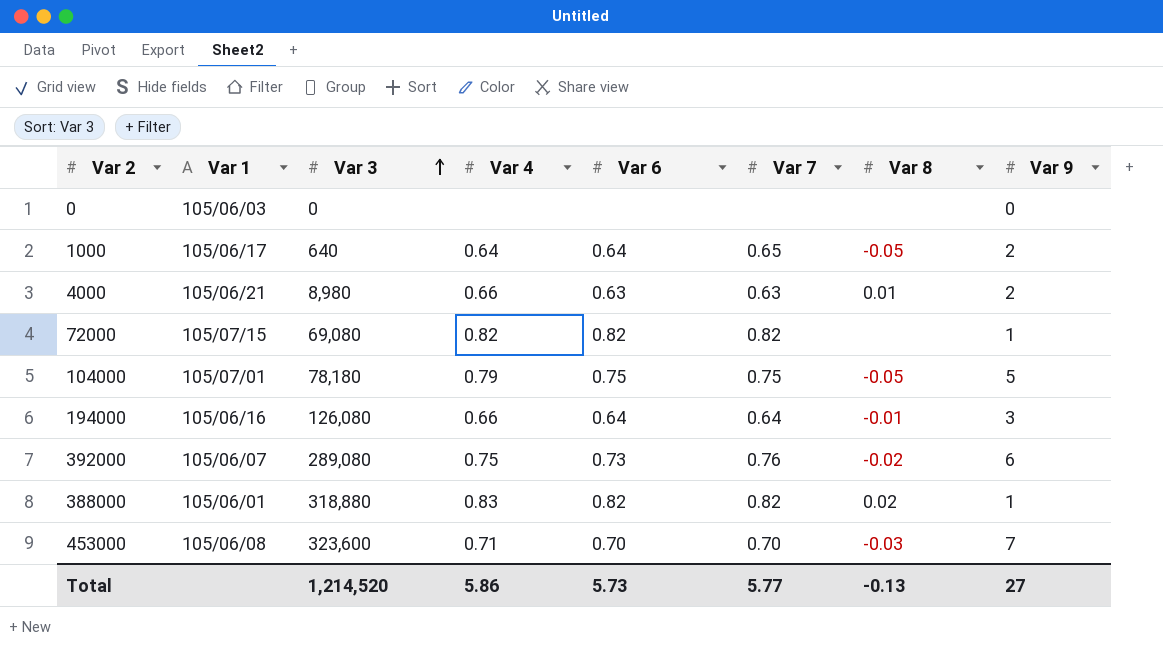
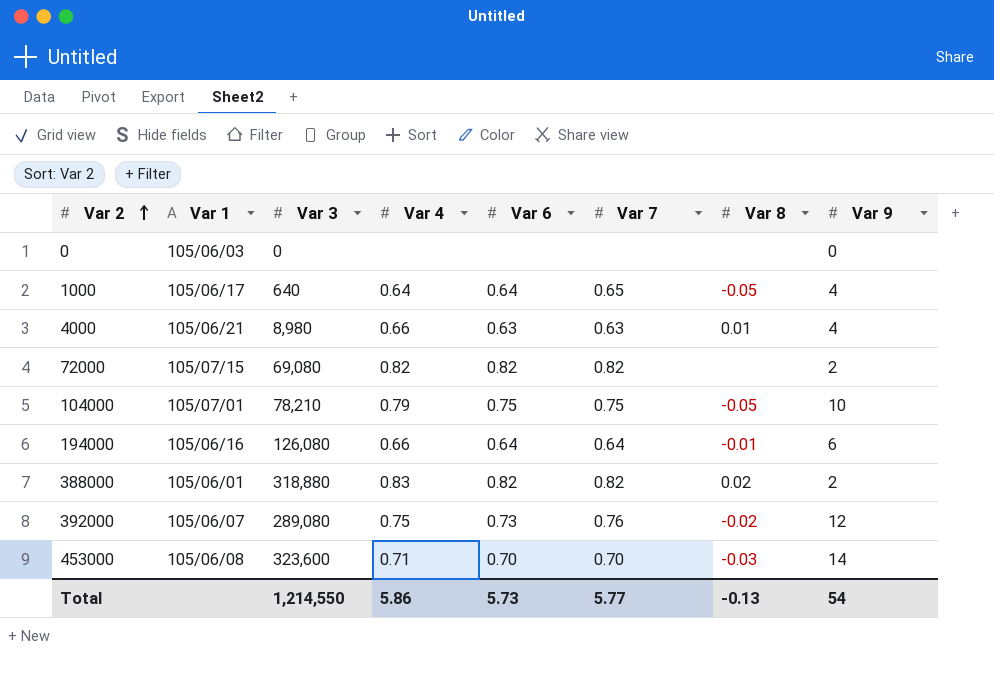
row order: Var 3 ascending -> Var 2 ascending
1000 | Var 9: 2 -> 4
4000 | Var 9: 2 -> 4
72000 | Var 9: 1 -> 2
104000 | Var 3: 78,180 -> 78,210
104000 | Var 9: 5 -> 10
194000 | Var 9: 3 -> 6
388000 | Var 9: 1 -> 2
392000 | Var 9: 6 -> 12
453000 | Var 9: 7 -> 14
Total | Var 3: 1,214,520 -> 1,214,550
Total | Var 9: 27 -> 54

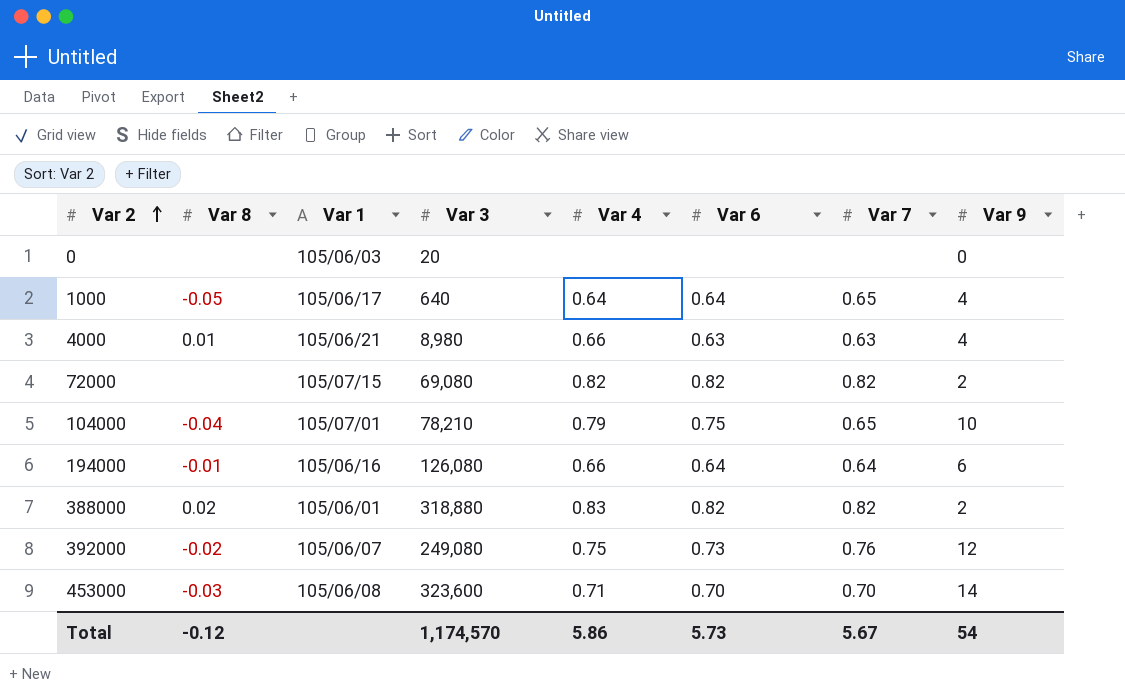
column Var 8 | position: 7 -> 2
0 | Var 3: 0 -> 20
104000 | Var 8: -0.05 -> -0.04
104000 | Var 7: 0.75 -> 0.65
392000 | Var 3: 289,080 -> 249,080
Total | Var 8: -0.13 -> -0.12
Total | Var 3: 1,214,550 -> 1,174,570
Total | Var 7: 5.77 -> 5.67

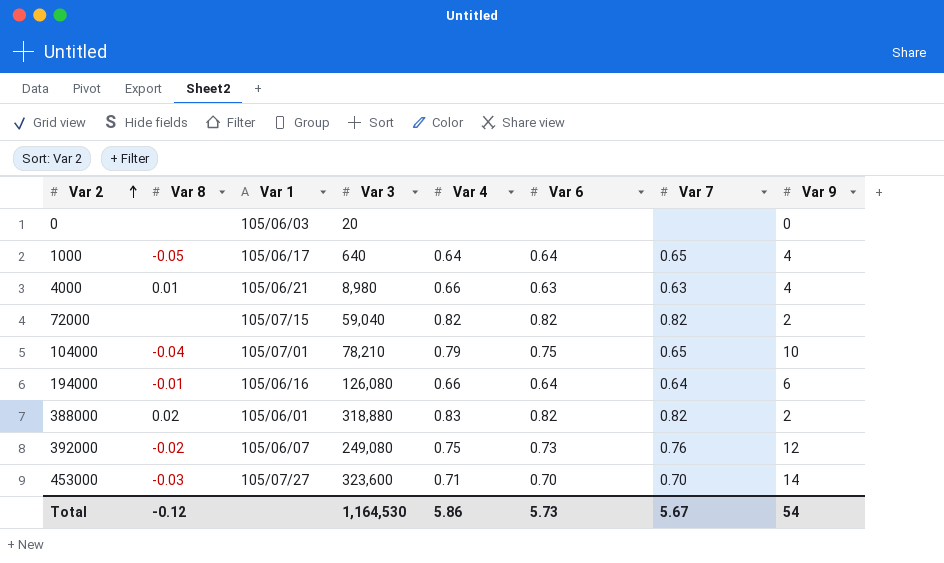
72000 | Var 3: 69,080 -> 59,040
453000 | Var 1: 105/06/08 -> 105/07/27
Total | Var 3: 1,174,570 -> 1,164,530

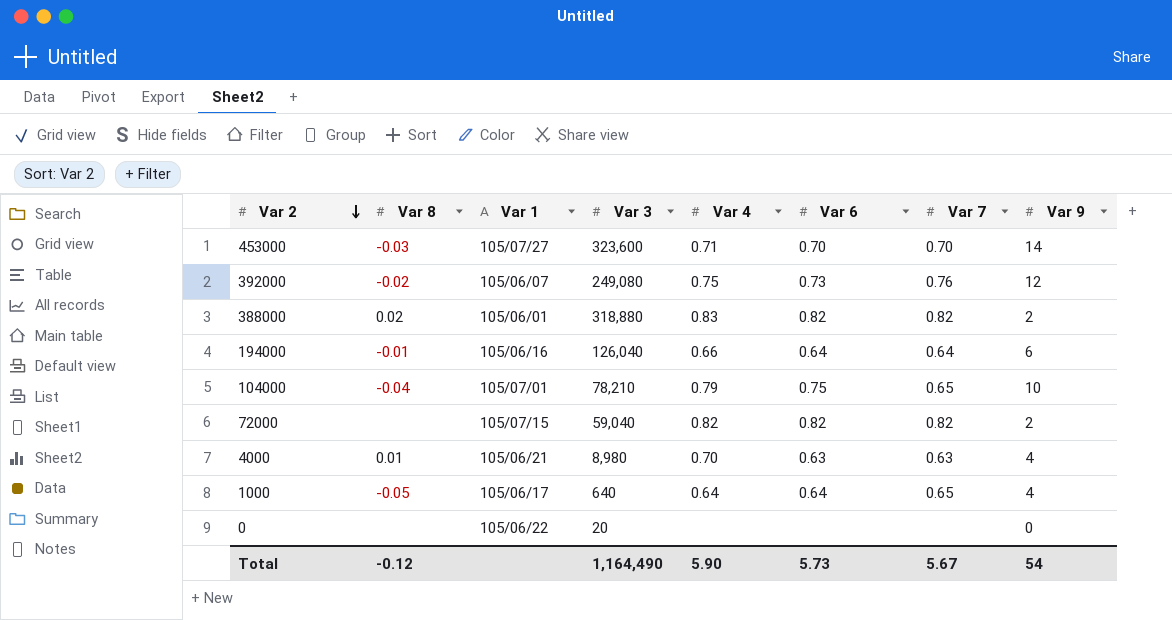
row order: Var 2 ascending -> Var 2 descending
194000 | Var 3: 126,080 -> 126,040
4000 | Var 4: 0.66 -> 0.70
0 | Var 1: 105/06/03 -> 105/06/22
Total | Var 3: 1,164,530 -> 1,164,490
Total | Var 4: 5.86 -> 5.90

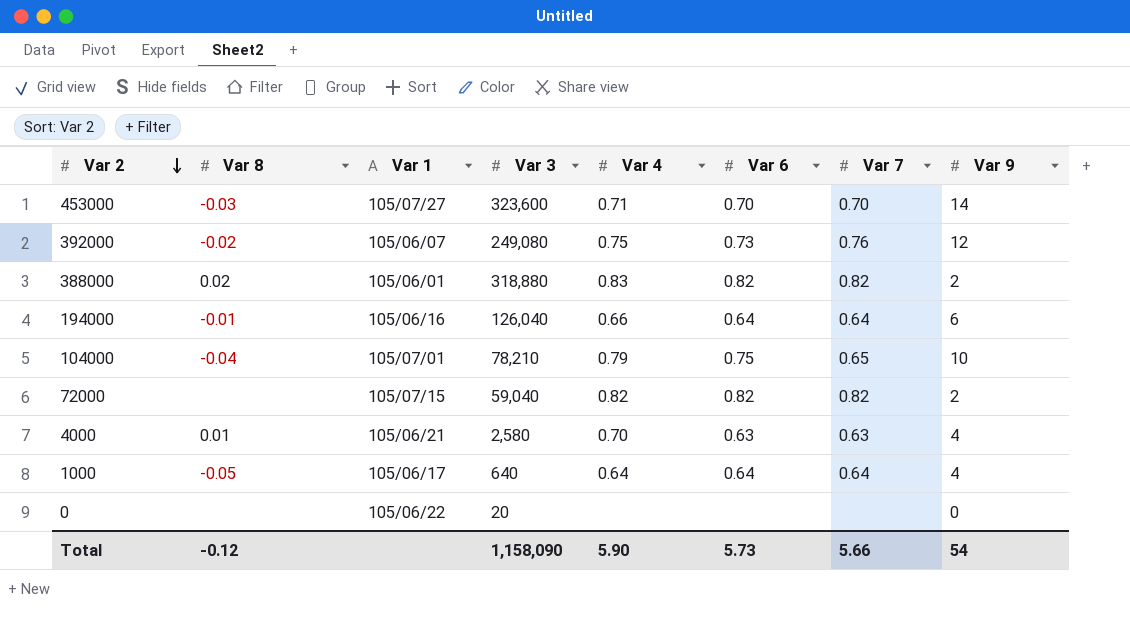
4000 | Var 3: 8,980 -> 2,580
1000 | Var 7: 0.65 -> 0.64
Total | Var 3: 1,164,490 -> 1,158,090
Total | Var 7: 5.67 -> 5.66

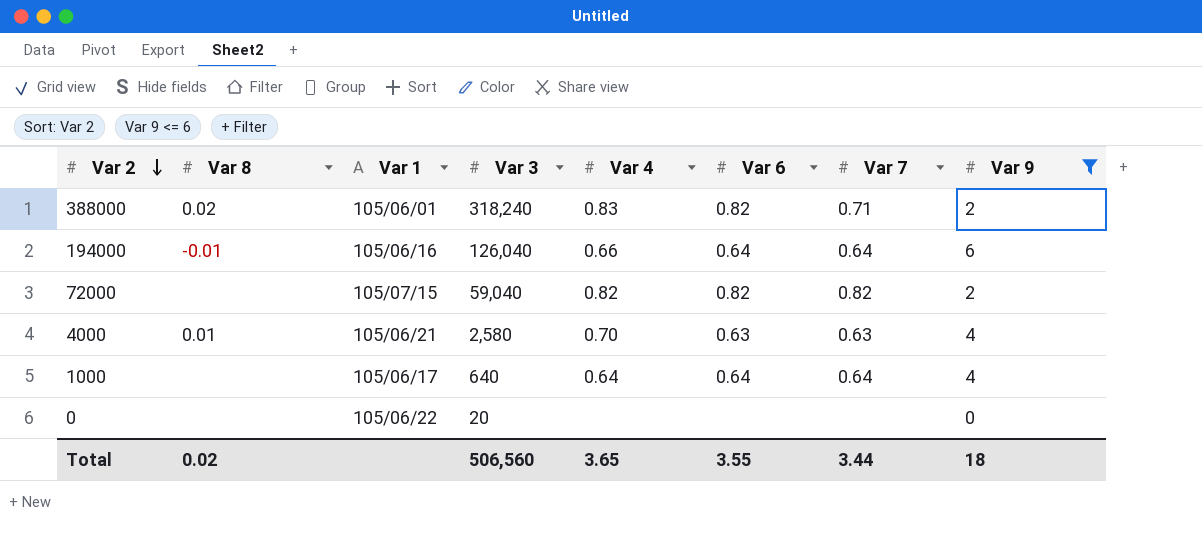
filter: none -> Var 9 <= 6
388000 | Var 3: 318,880 -> 318,240
388000 | Var 7: 0.82 -> 0.71
1000 | Var 8: -0.05 -> none
Total | Var 8: -0.12 -> 0.02
Total | Var 3: 1,158,090 -> 506,560
Total | Var 4: 5.90 -> 3.65
Total | Var 6: 5.73 -> 3.55
Total | Var 7: 5.66 -> 3.44
Total | Var 9: 54 -> 18

